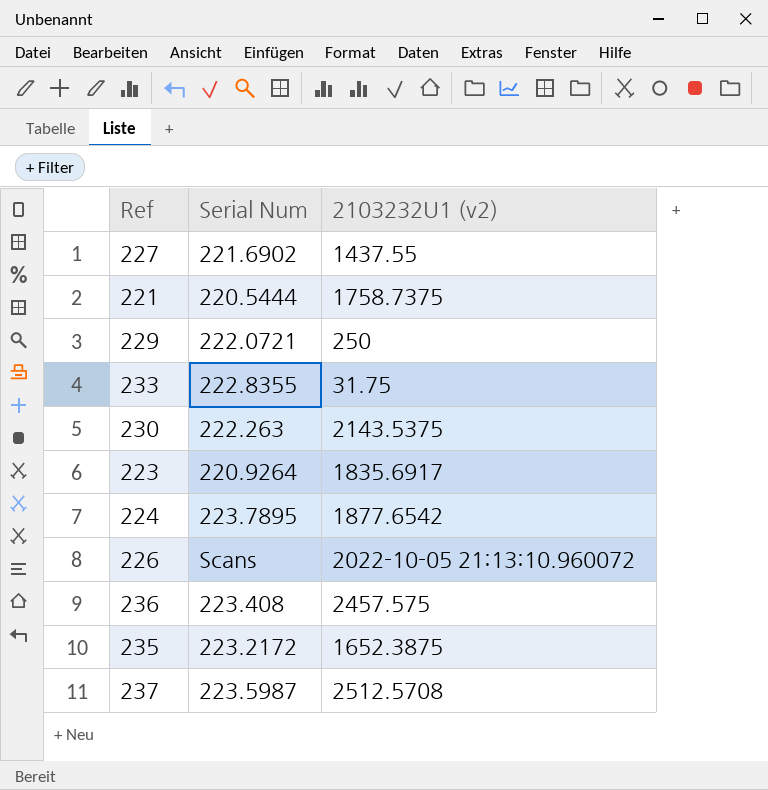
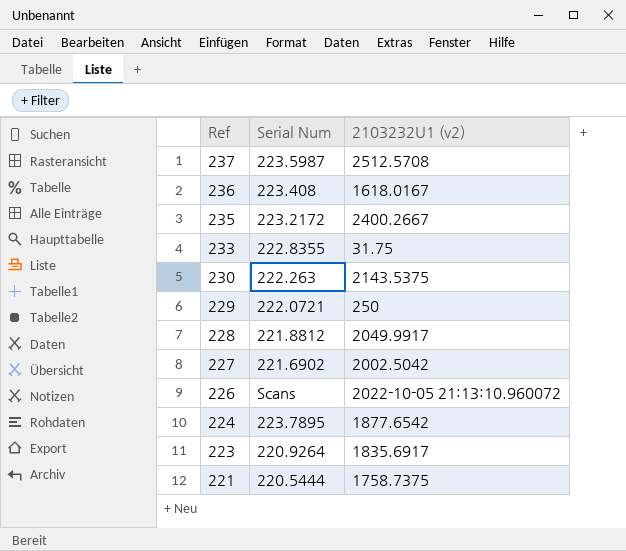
row order: none -> Ref descending
236 | 2103232U1 (v2): 2457.575 -> 1618.0167
235 | 2103232U1 (v2): 1652.3875 -> 2400.2667
row 228: none -> 221.8812 | 2049.9917
227 | 2103232U1 (v2): 1437.55 -> 2002.5042

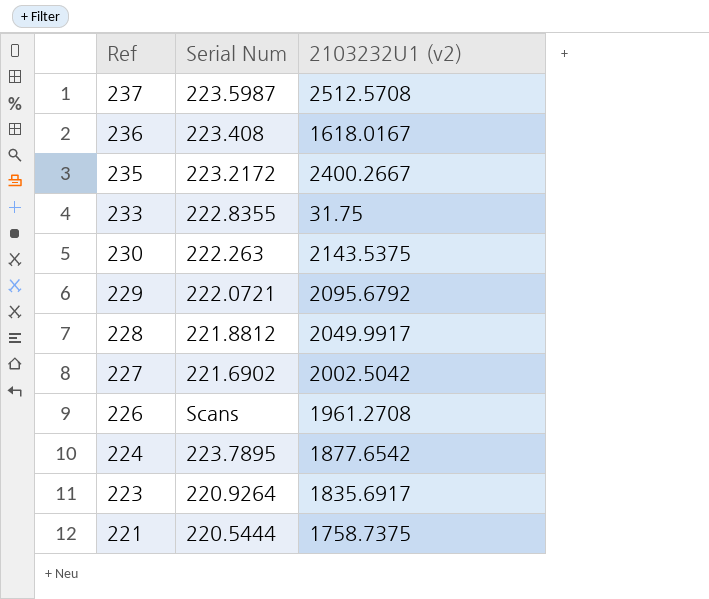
229 | 2103232U1 (v2): 250 -> 2095.6792
226 | 2103232U1 (v2): 2022-10-05 21:13:10.960072 -> 1961.2708

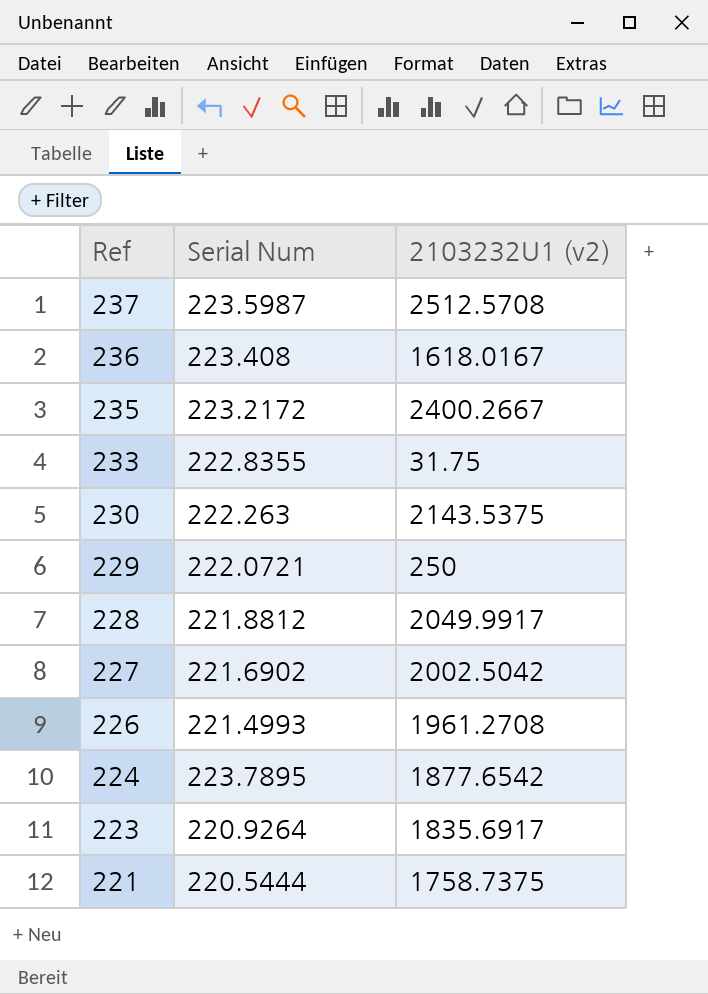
229 | 2103232U1 (v2): 2095.6792 -> 250
226 | Serial Num: Scans -> 221.4993

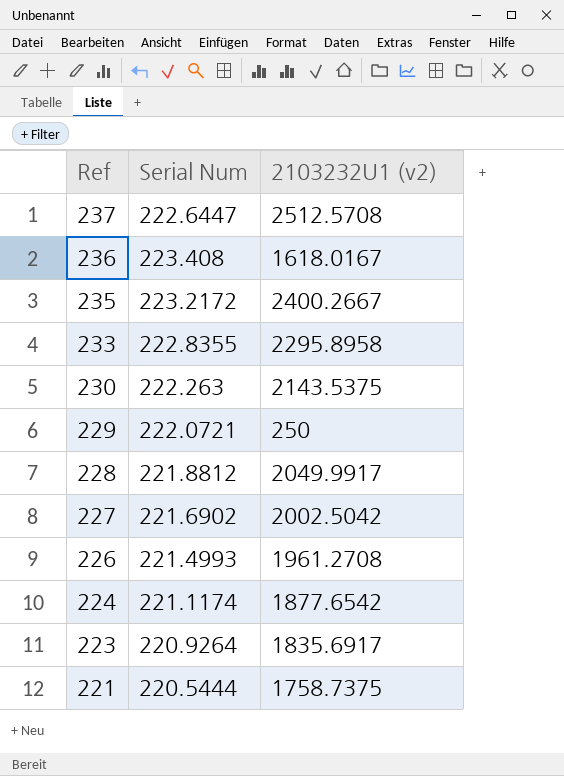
237 | Serial Num: 223.5987 -> 222.6447
233 | 2103232U1 (v2): 31.75 -> 2295.8958
224 | Serial Num: 223.7895 -> 221.1174

